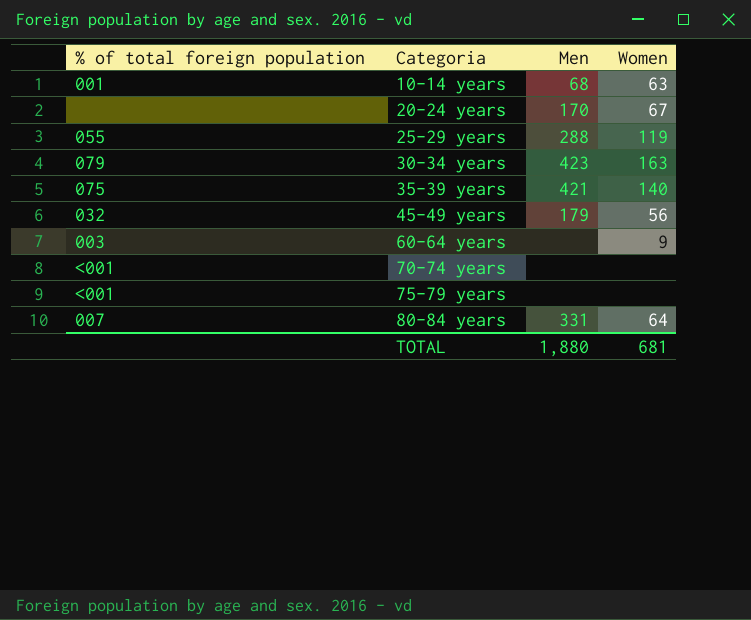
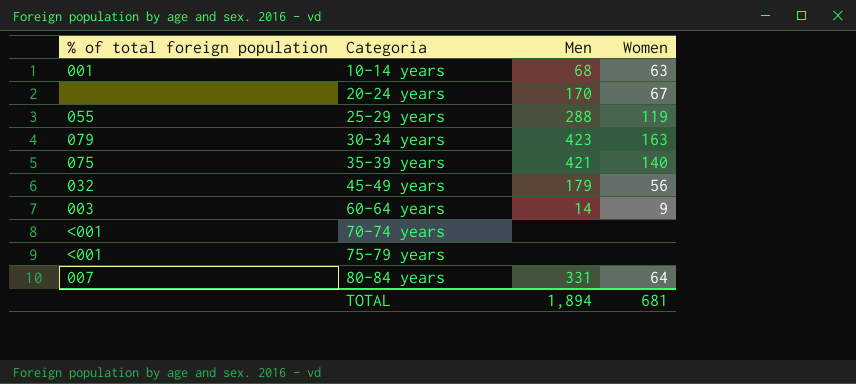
60-64 years | Men: none -> 14
TOTAL | Men: 1,880 -> 1,894

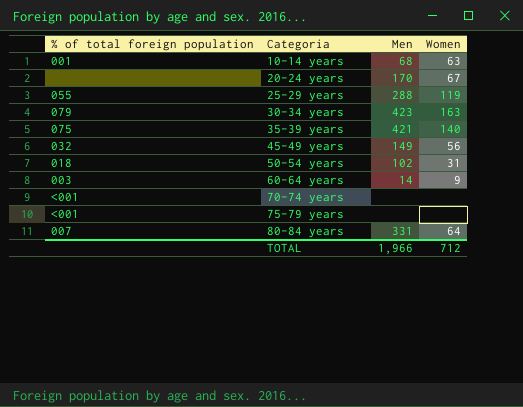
45-49 years | Men: 179 -> 149
row 50-54 years: none -> 018 | 102 | 31
TOTAL | Men: 1,894 -> 1,966
TOTAL | Women: 681 -> 712

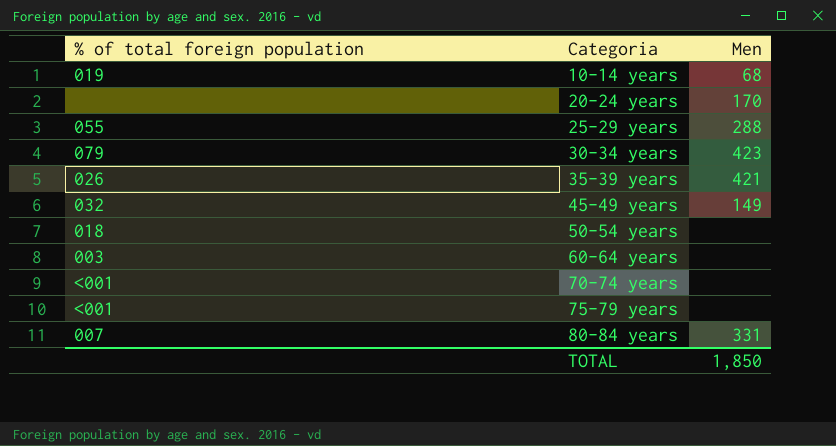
column Women | position: 4 -> none
10-14 years | % of total foreign population: 001 -> 019
35-39 years | % of total foreign population: 075 -> 026
50-54 years | Men: 102 -> none
60-64 years | Men: 14 -> none
TOTAL | Men: 1,966 -> 1,850

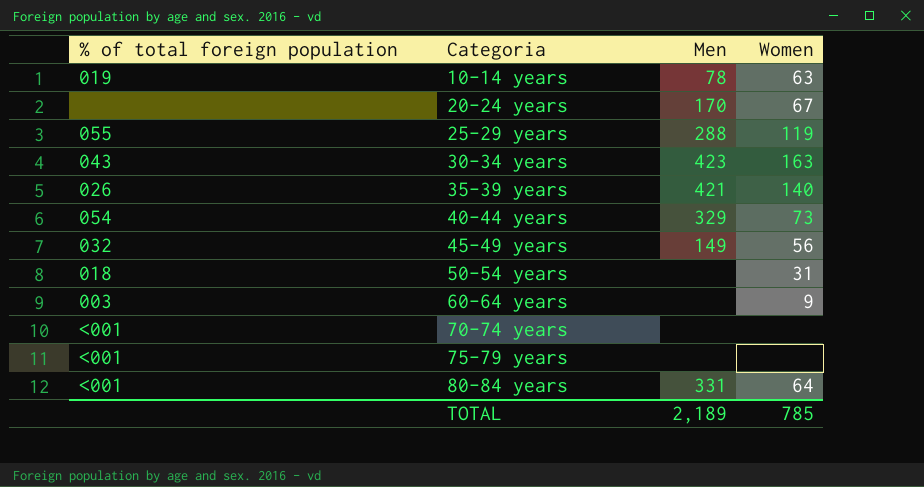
column Women | position: none -> 4
10-14 years | Men: 68 -> 78
30-34 years | % of total foreign population: 079 -> 043
row 40-44 years: none -> 054 | 329 | 73
80-84 years | % of total foreign population: 007 -> <001
TOTAL | Men: 1,850 -> 2,189

